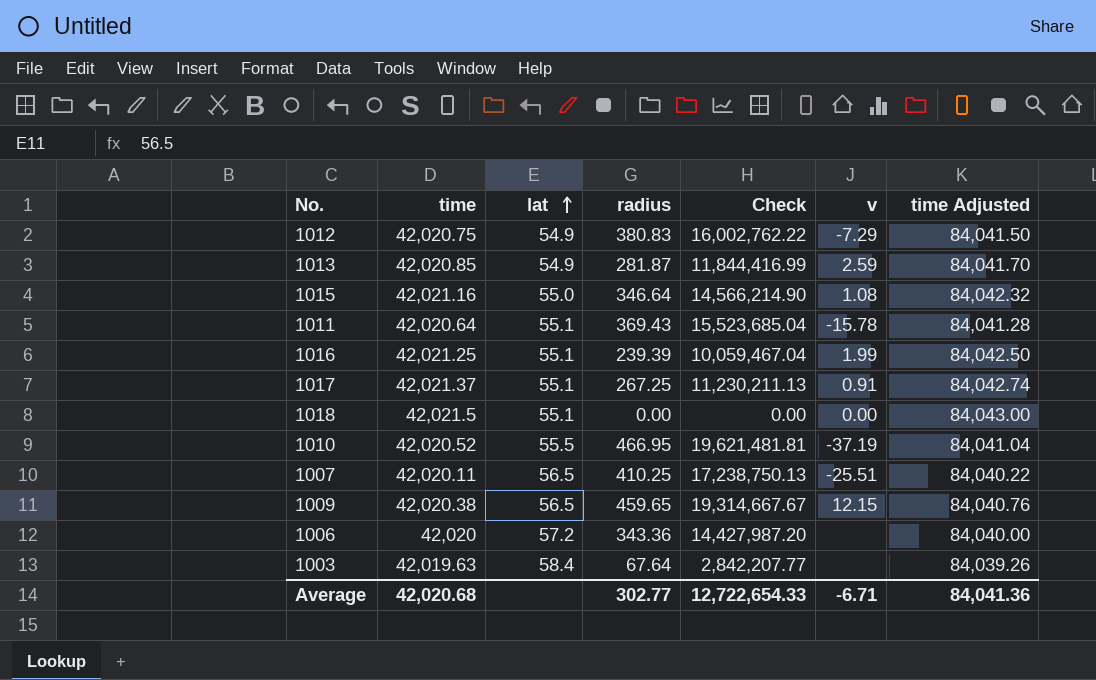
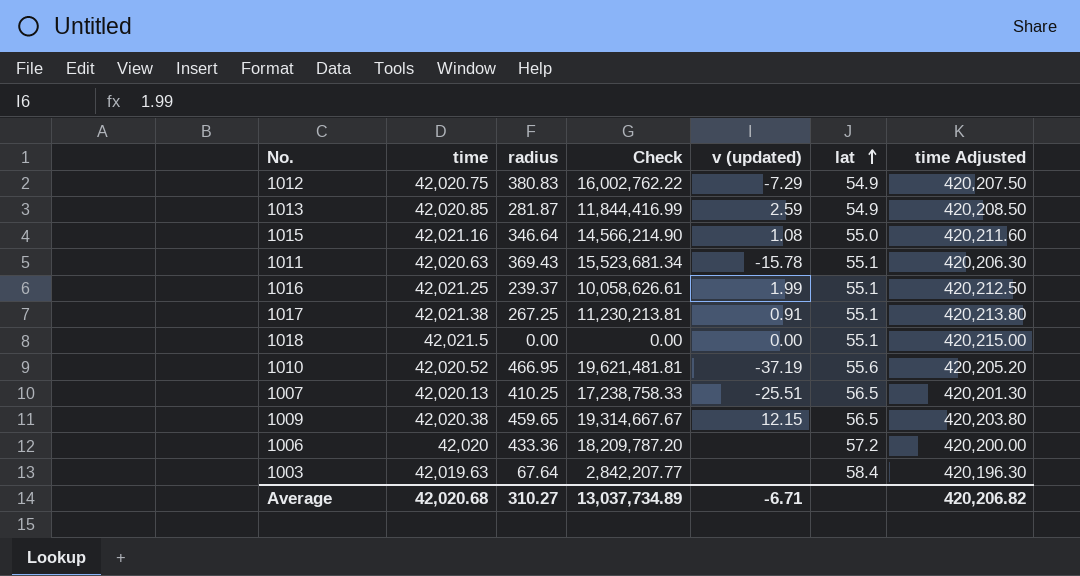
column name: v -> v (updated)
column lat | position: 3 -> 6
column time Adjusted | formula: [time] * 2 -> [time] * 10
1011 | time: 42,020.64 -> 42,020.63
1011 | Check: 15,523,685.04 -> 15,523,681.34
1016 | radius: 239.39 -> 239.37
1016 | Check: 10,059,467.04 -> 10,058,626.61
1017 | time: 42,021.37 -> 42,021.38
1017 | Check: 11,230,211.13 -> 11,230,213.81
1010 | lat: 55.5 -> 55.6
1007 | time: 42,020.11 -> 42,020.13
1007 | Check: 17,238,750.13 -> 17,238,758.33
1006 | radius: 343.36 -> 433.36
1006 | Check: 14,427,987.20 -> 18,209,787.20
Average | radius: 302.77 -> 310.27
Average | Check: 12,722,654.33 -> 13,037,734.89
Average | time Adjusted: 84,041.36 -> 420,206.82

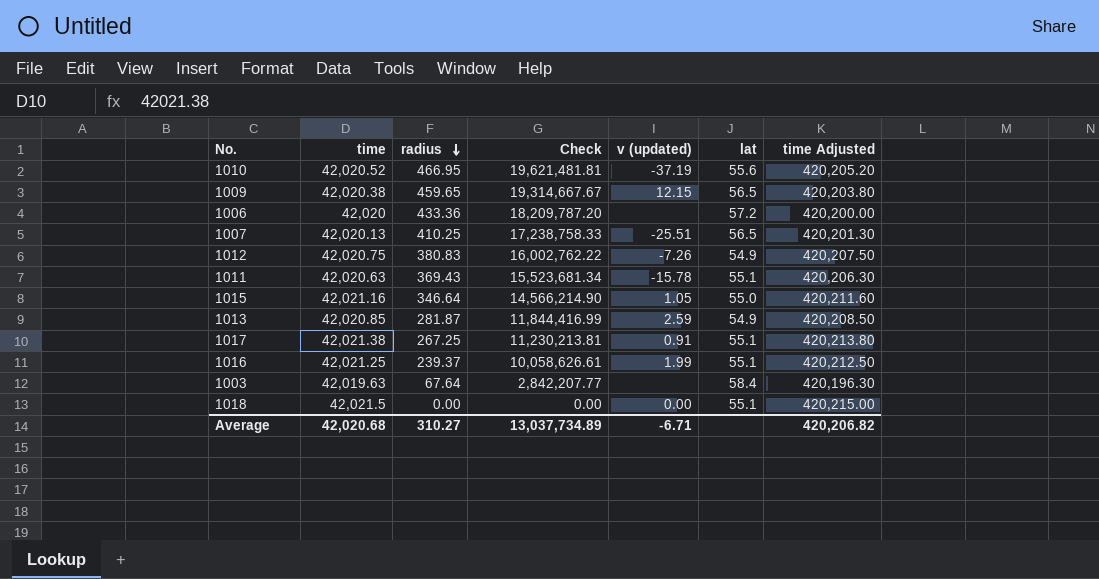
row order: lat ascending -> radius descending
1012 | v (updated): -7.29 -> -7.26
1015 | v (updated): 1.08 -> 1.05

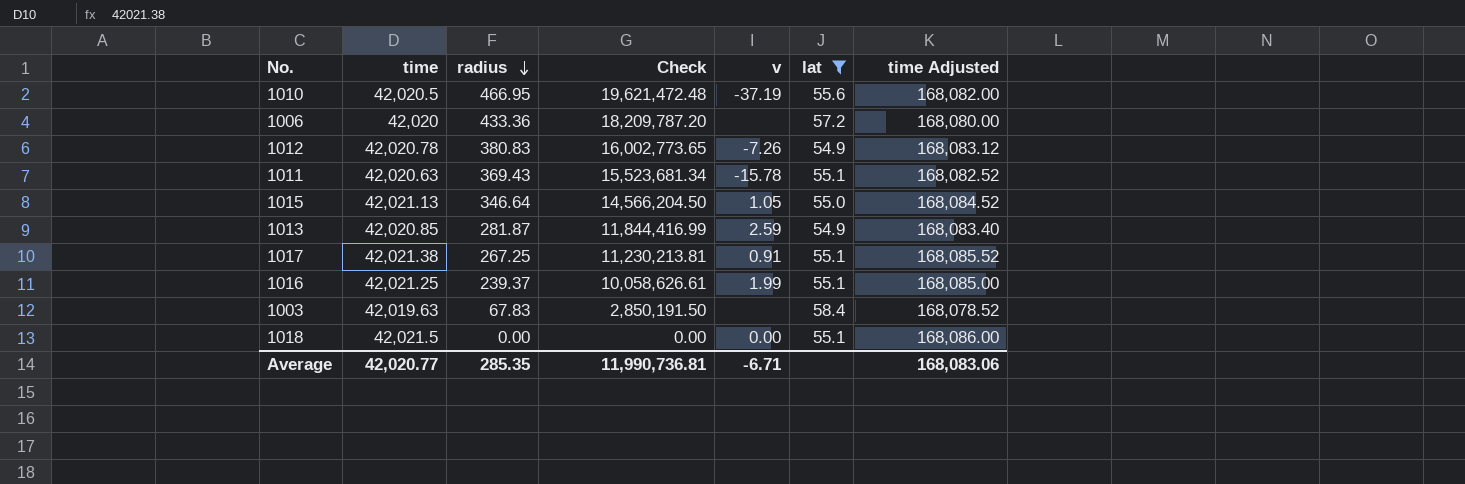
filter: none -> lat != 56.5
column name: v (updated) -> v
column time Adjusted | formula: [time] * 10 -> [time] * 4
1010 | time: 42,020.52 -> 42,020.5
1010 | Check: 19,621,481.81 -> 19,621,472.48
1012 | time: 42,020.75 -> 42,020.78
1012 | Check: 16,002,762.22 -> 16,002,773.65
1015 | time: 42,021.16 -> 42,021.13
1015 | Check: 14,566,214.90 -> 14,566,204.50
1003 | radius: 67.64 -> 67.83
1003 | Check: 2,842,207.77 -> 2,850,191.50
Average | time: 42,020.68 -> 42,020.77
Average | radius: 310.27 -> 285.35
Average | Check: 13,037,734.89 -> 11,990,736.81
Average | time Adjusted: 420,206.82 -> 168,083.06

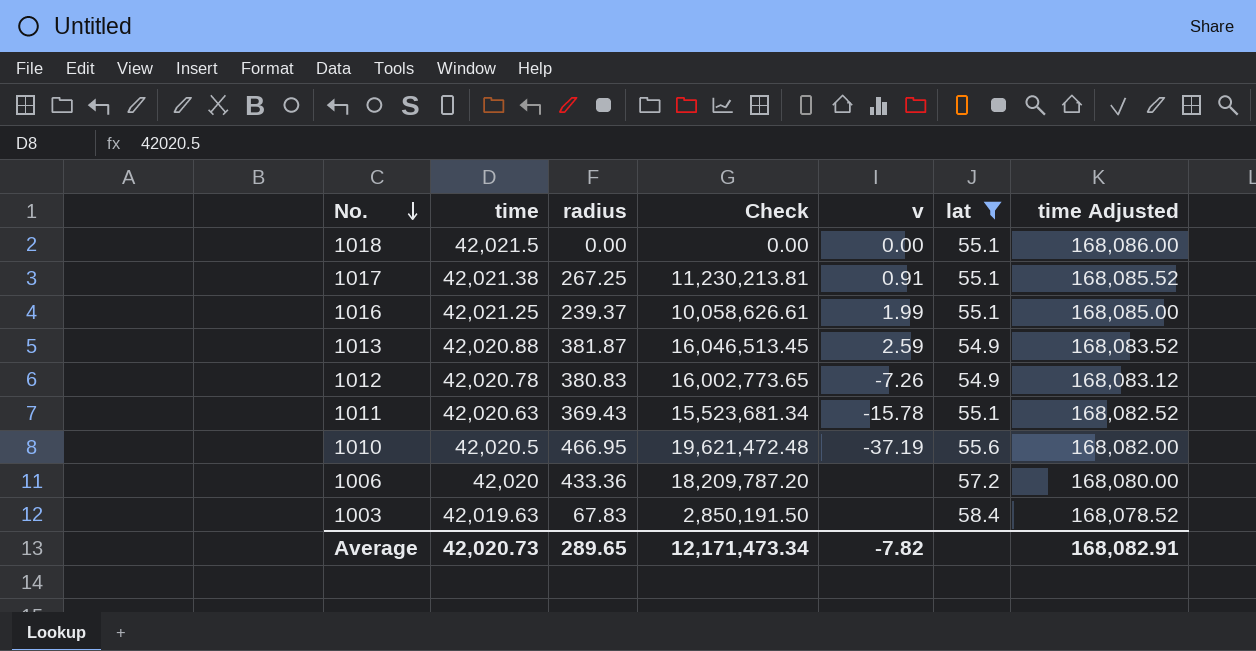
row order: radius descending -> No. descending
row 1015: 42,021.13 | 346.64 | 14,566,204.50 | 1.05 | 55.0 | 168,084.52 -> none
1013 | time: 42,020.85 -> 42,020.88
1013 | radius: 281.87 -> 381.87
1013 | Check: 11,844,416.99 -> 16,046,513.45
1013 | time Adjusted: 168,083.40 -> 168,083.52
Average | time: 42,020.77 -> 42,020.73
Average | radius: 285.35 -> 289.65
Average | Check: 11,990,736.81 -> 12,171,473.34
Average | v: -6.71 -> -7.82
Average | time Adjusted: 168,083.06 -> 168,082.91

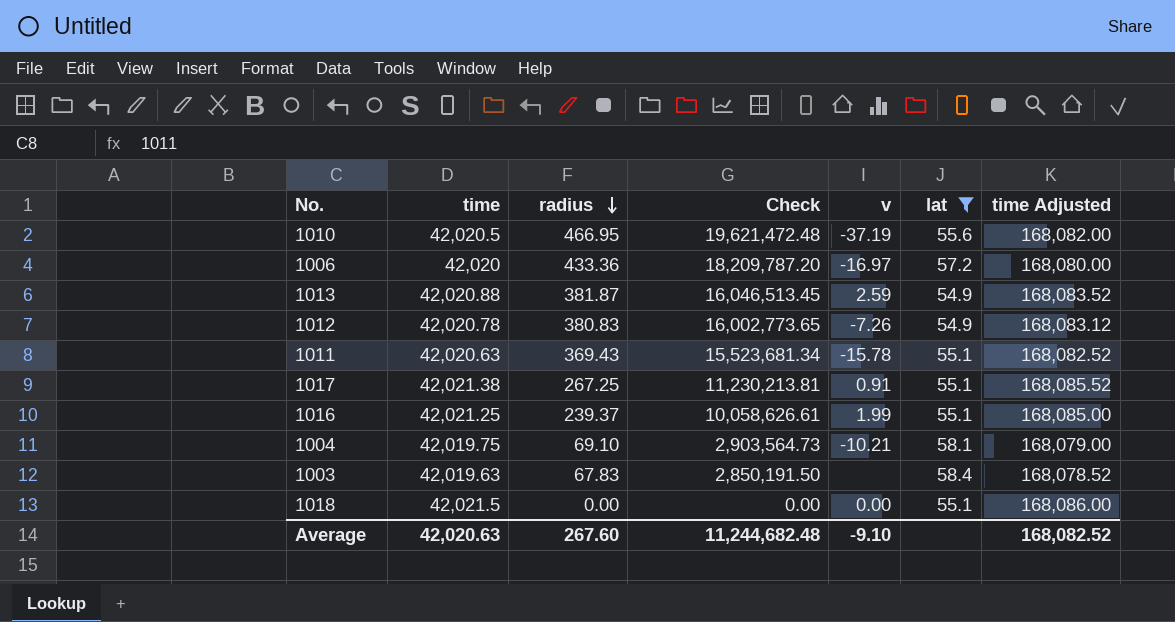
row order: No. descending -> radius descending
1006 | v: none -> -16.97
row 1004: none -> 42,019.75 | 69.10 | 2,903,564.73 | -10.21 | 58.1 | 168,079.00
Average | time: 42,020.73 -> 42,020.63
Average | radius: 289.65 -> 267.60
Average | Check: 12,171,473.34 -> 11,244,682.48
Average | v: -7.82 -> -9.10
Average | time Adjusted: 168,082.91 -> 168,082.52

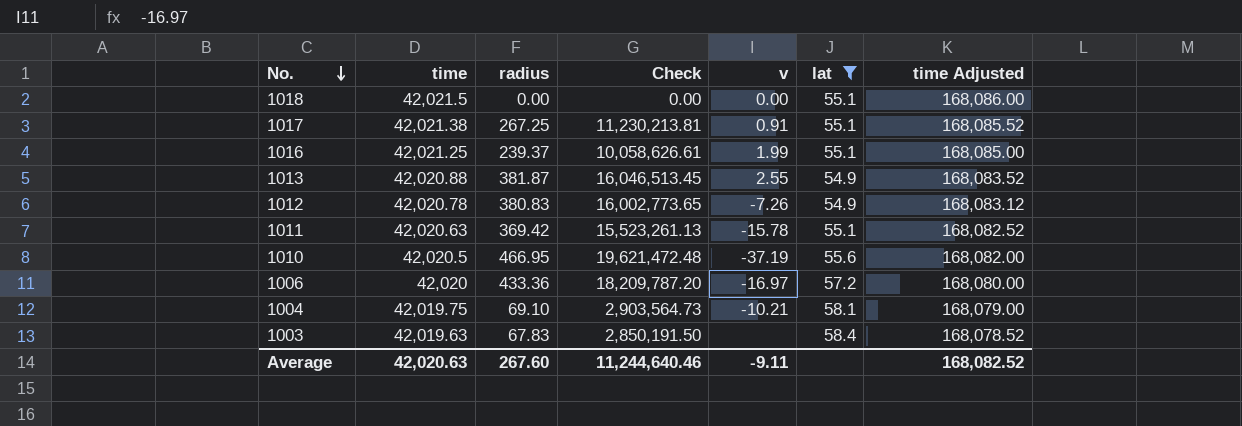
row order: radius descending -> No. descending
1013 | v: 2.59 -> 2.55
1011 | radius: 369.43 -> 369.42
1011 | Check: 15,523,681.34 -> 15,523,261.13
Average | Check: 11,244,682.48 -> 11,244,640.46
Average | v: -9.10 -> -9.11

